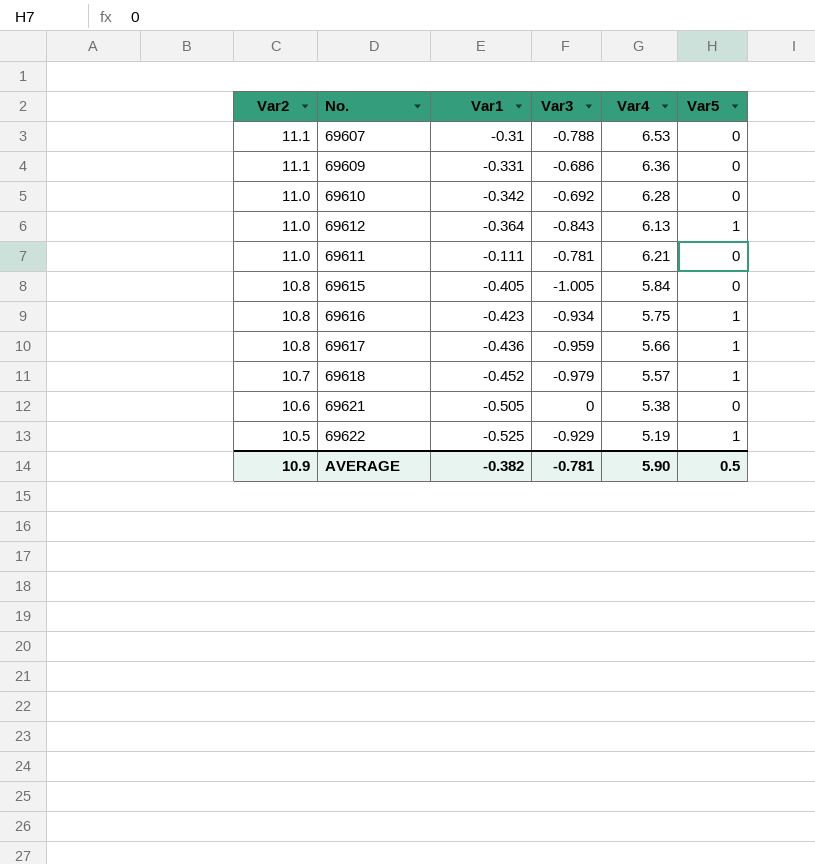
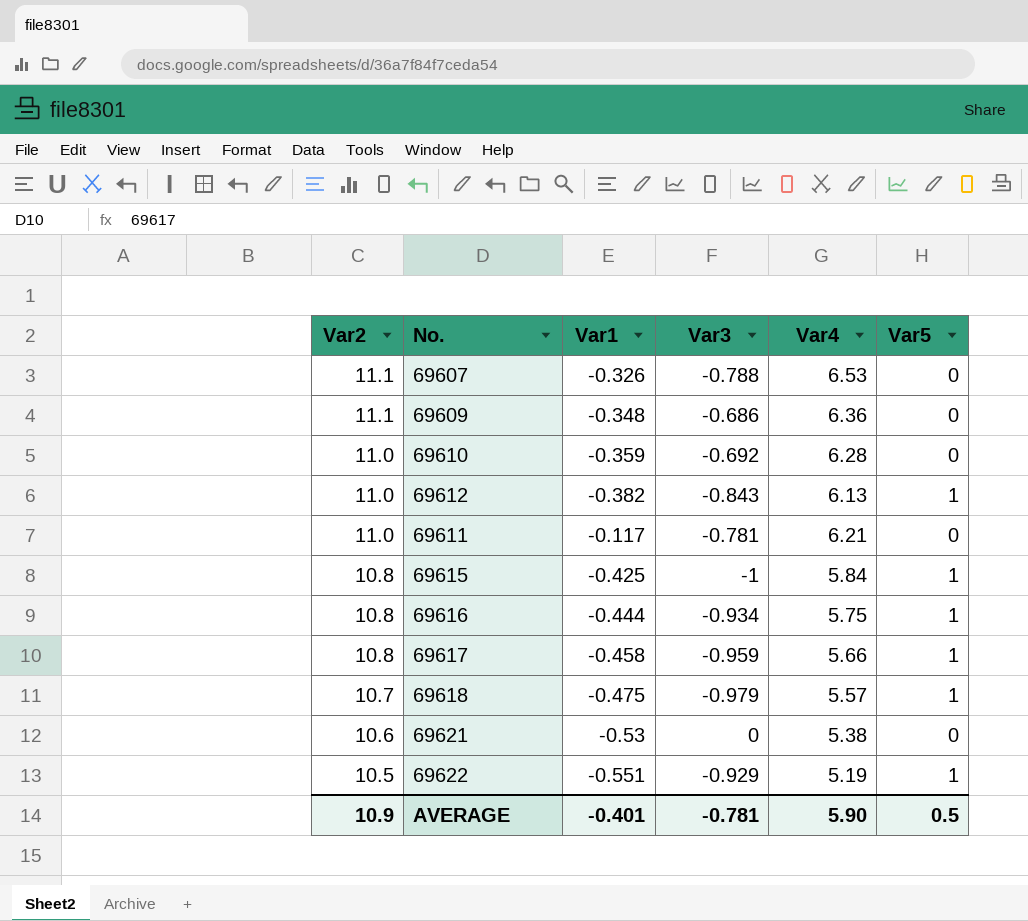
69607 | Var1: -0.31 -> -0.326
69609 | Var1: -0.331 -> -0.348
69610 | Var1: -0.342 -> -0.359
69612 | Var1: -0.364 -> -0.382
69611 | Var1: -0.111 -> -0.117
69615 | Var1: -0.405 -> -0.425
69615 | Var3: -1.005 -> -1
69615 | Var5: 0 -> 1
69616 | Var1: -0.423 -> -0.444
69617 | Var1: -0.436 -> -0.458
69618 | Var1: -0.452 -> -0.475
69621 | Var1: -0.505 -> -0.53
69622 | Var1: -0.525 -> -0.551
AVERAGE | Var1: -0.382 -> -0.401

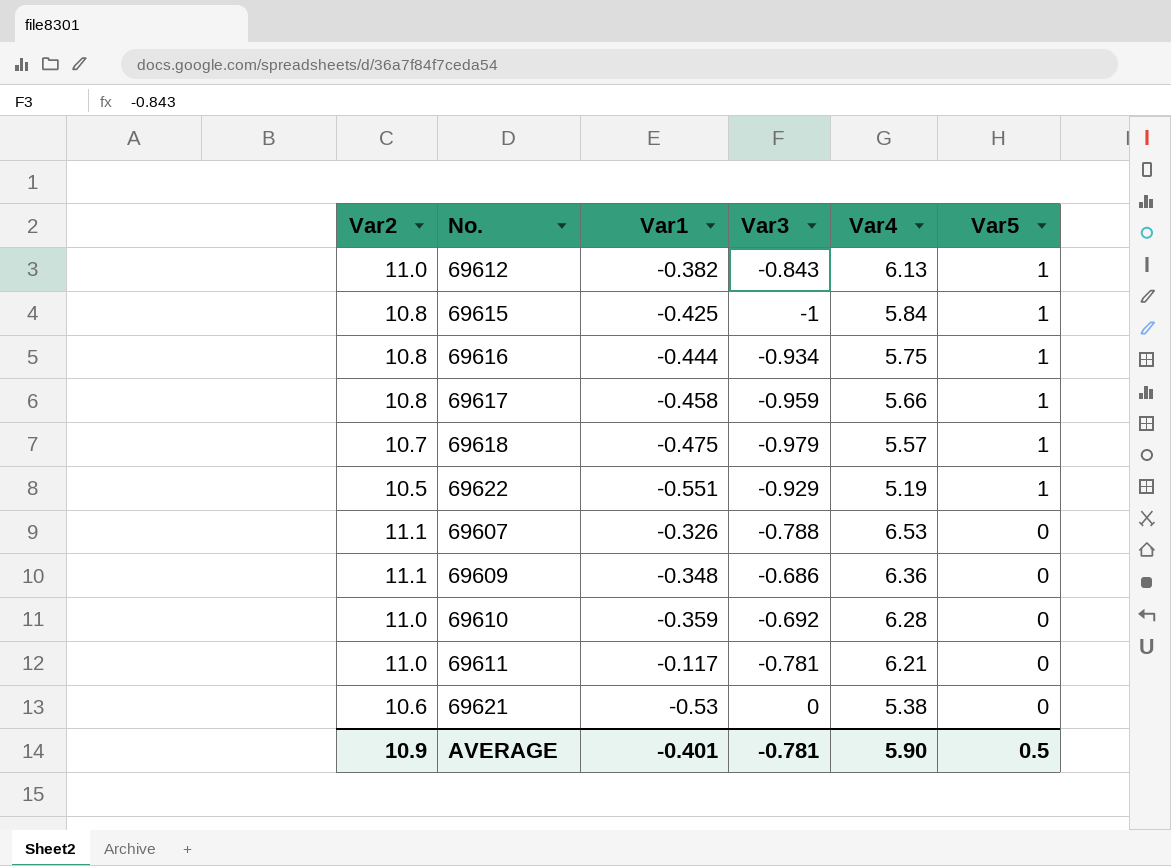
row order: Var2 descending -> Var5 descending

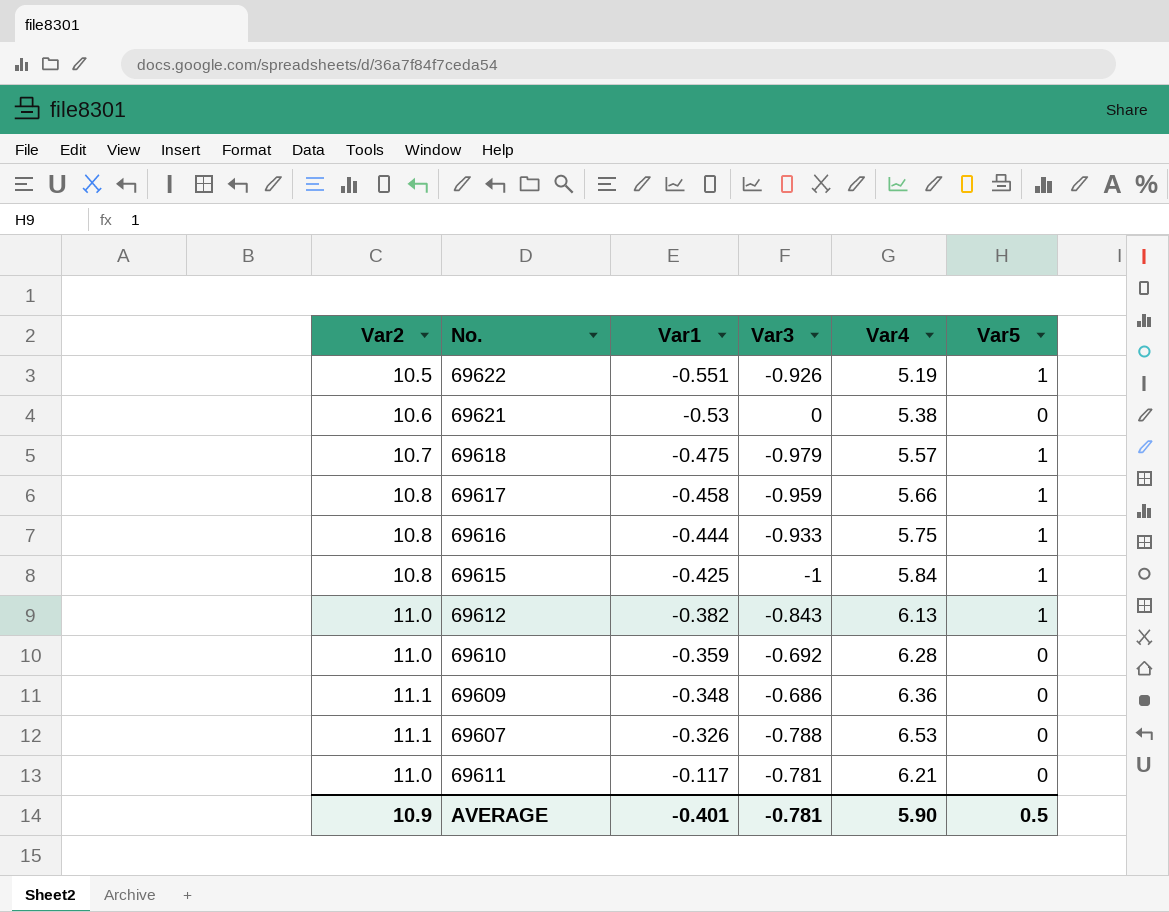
row order: Var5 descending -> Var1 ascending
69622 | Var3: -0.929 -> -0.926
69616 | Var3: -0.934 -> -0.933

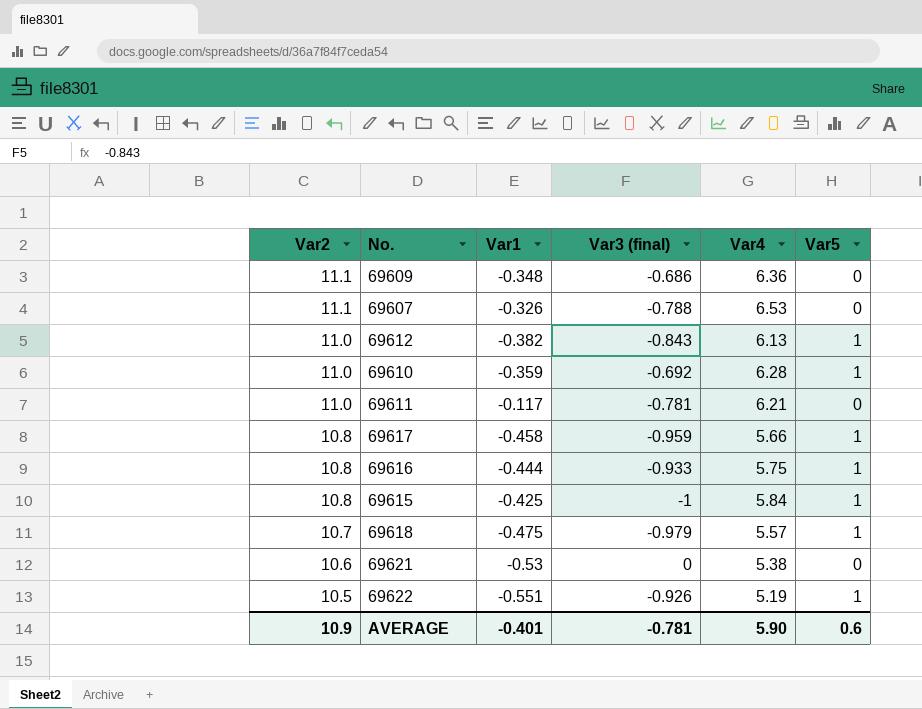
row order: Var1 ascending -> Var2 descending
column name: Var3 -> Var3 (final)
69610 | Var5: 0 -> 1
AVERAGE | Var5: 0.5 -> 0.6

